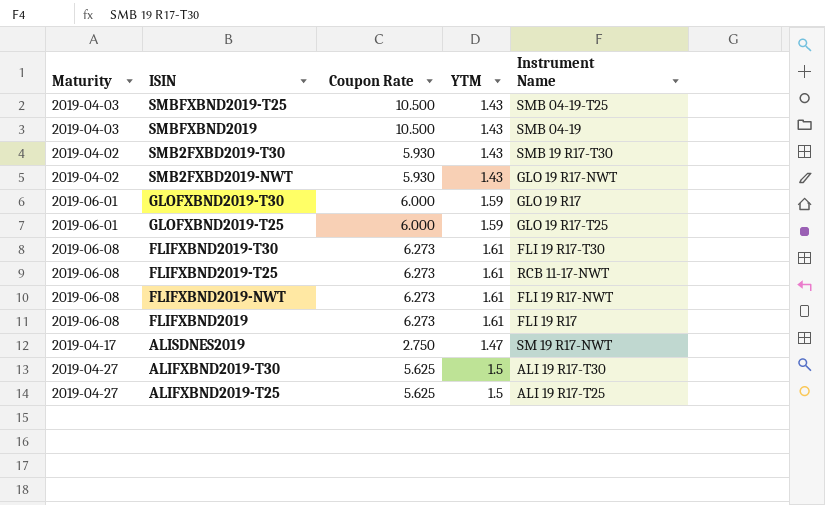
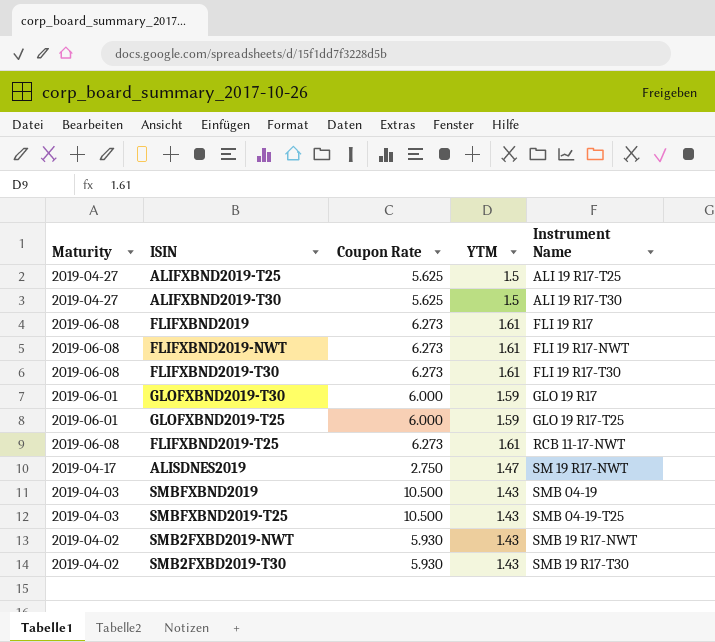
row order: ISIN descending -> Instrument Name ascending
SMB2FXBD2019-NWT | Instrument Name: GLO 19 R17-NWT -> SMB 19 R17-NWT

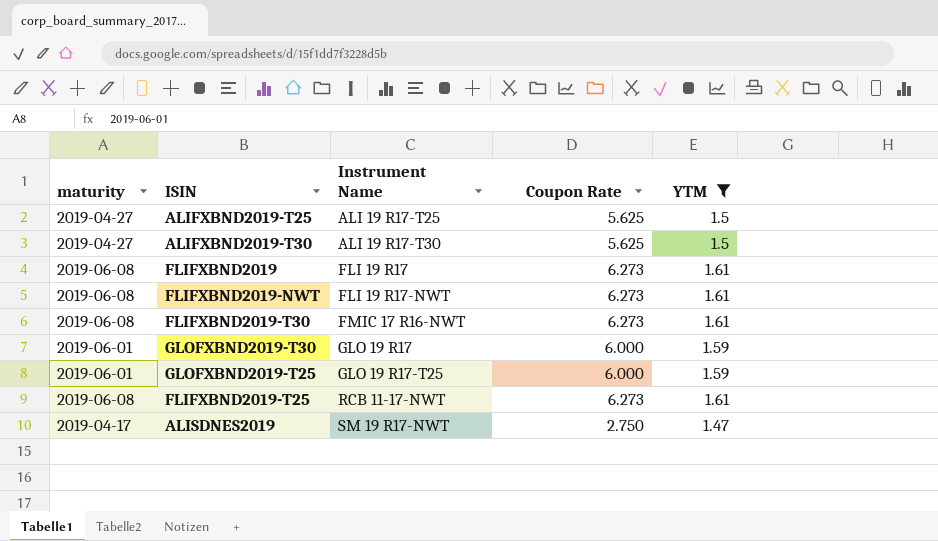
filter: none -> YTM != 1.43
column name: Maturity -> maturity
column Instrument Name | position: 5 -> 3
FLIFXBND2019-T30 | Instrument Name: FLI 19 R17-T30 -> FMIC 17 R16-NWT

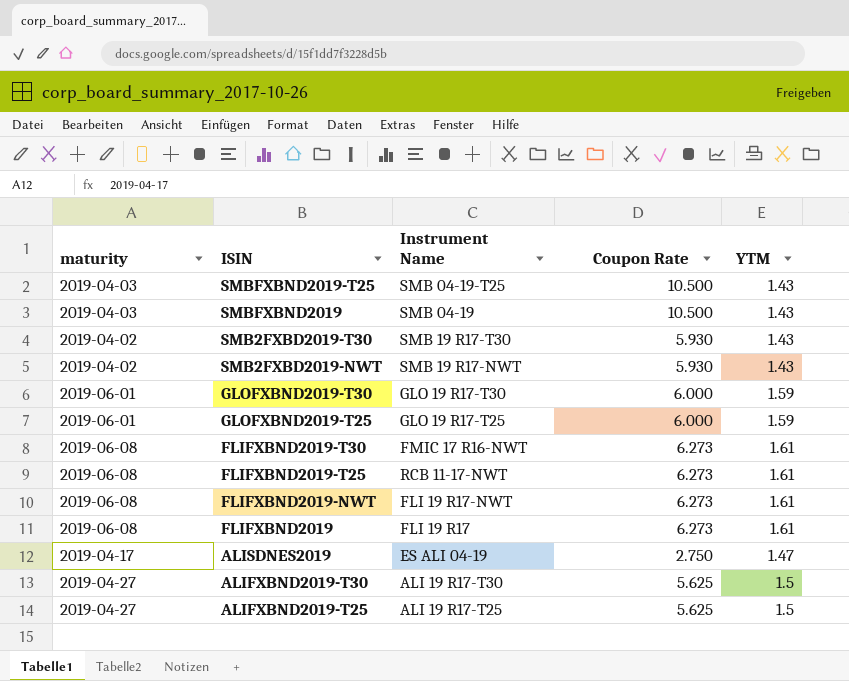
filter: YTM != 1.43 -> none
row order: Instrument Name ascending -> ISIN descending
GLOFXBND2019-T30 | Instrument Name: GLO 19 R17 -> GLO 19 R17-T30
ALISDNES2019 | Instrument Name: SM 19 R17-NWT -> ES ALI 04-19

